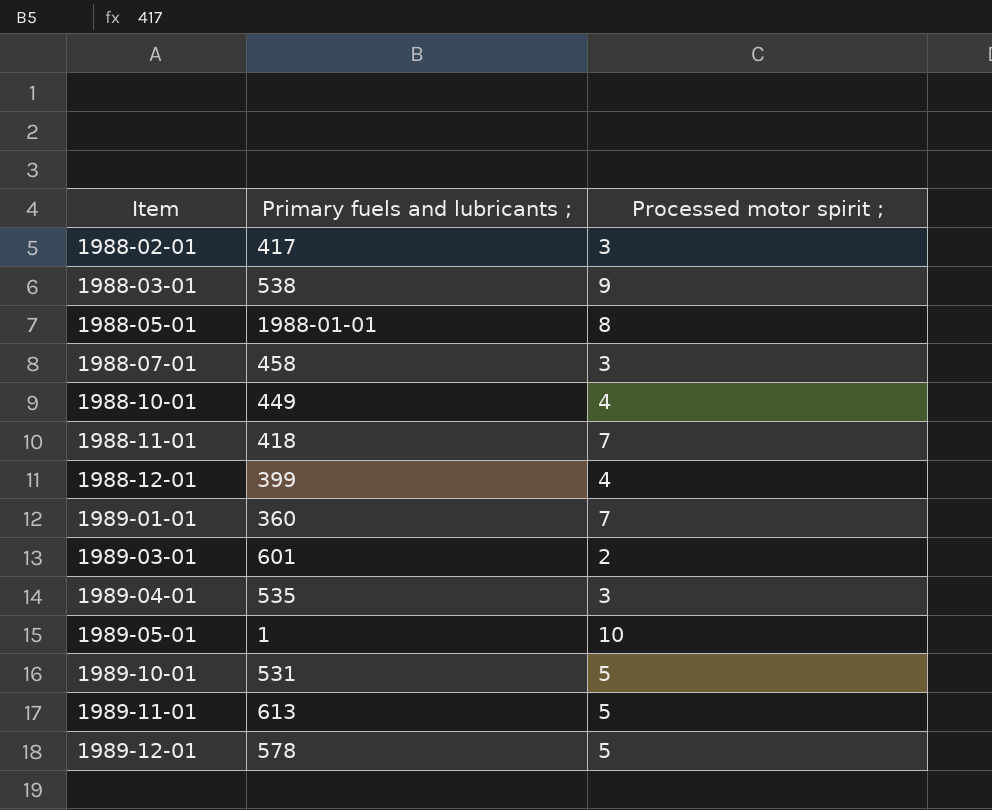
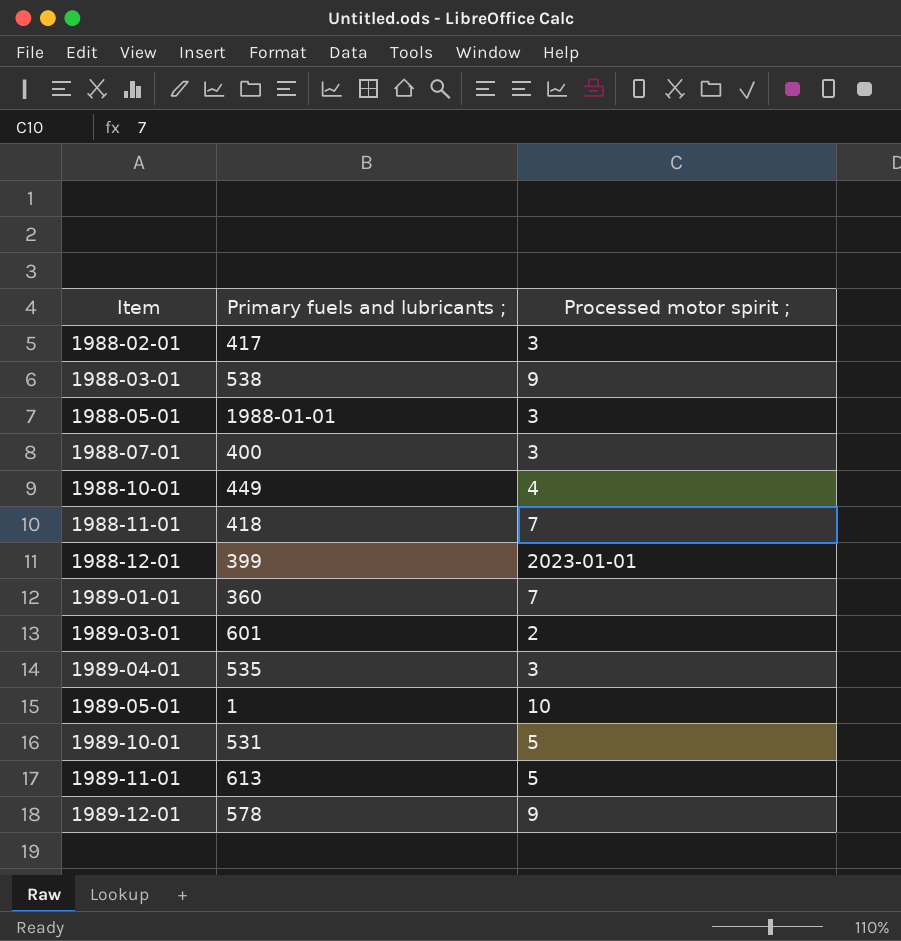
1988-05-01 | Processed motor spirit ;: 8 -> 3
1988-07-01 | Primary fuels and lubricants ;: 458 -> 400
1988-12-01 | Processed motor spirit ;: 4 -> 2023-01-01
1989-12-01 | Processed motor spirit ;: 5 -> 9

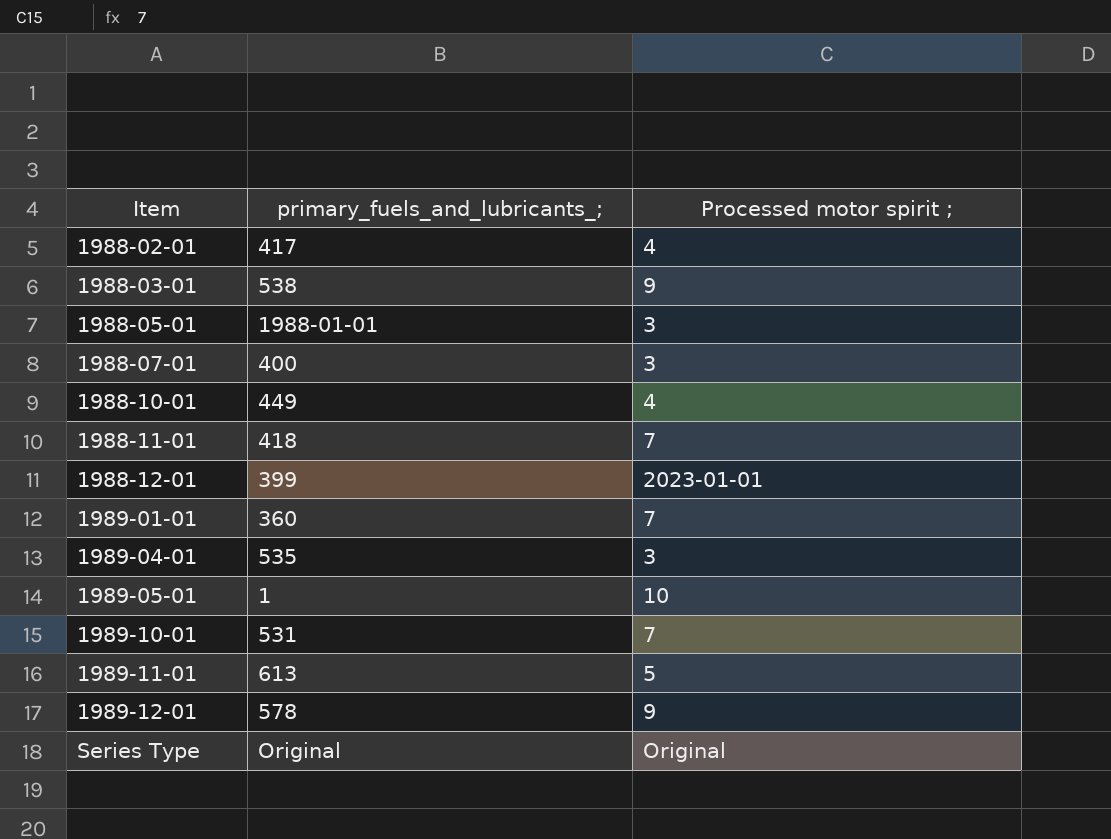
column name: Primary fuels and lubricants ; -> primary_fuels_and_lubricants_;
row 1989-03-01: 601 | 2 -> none
1988-02-01 | Processed motor spirit ;: 3 -> 4
1989-10-01 | Processed motor spirit ;: 5 -> 7
row Series Type: none -> Original | Original

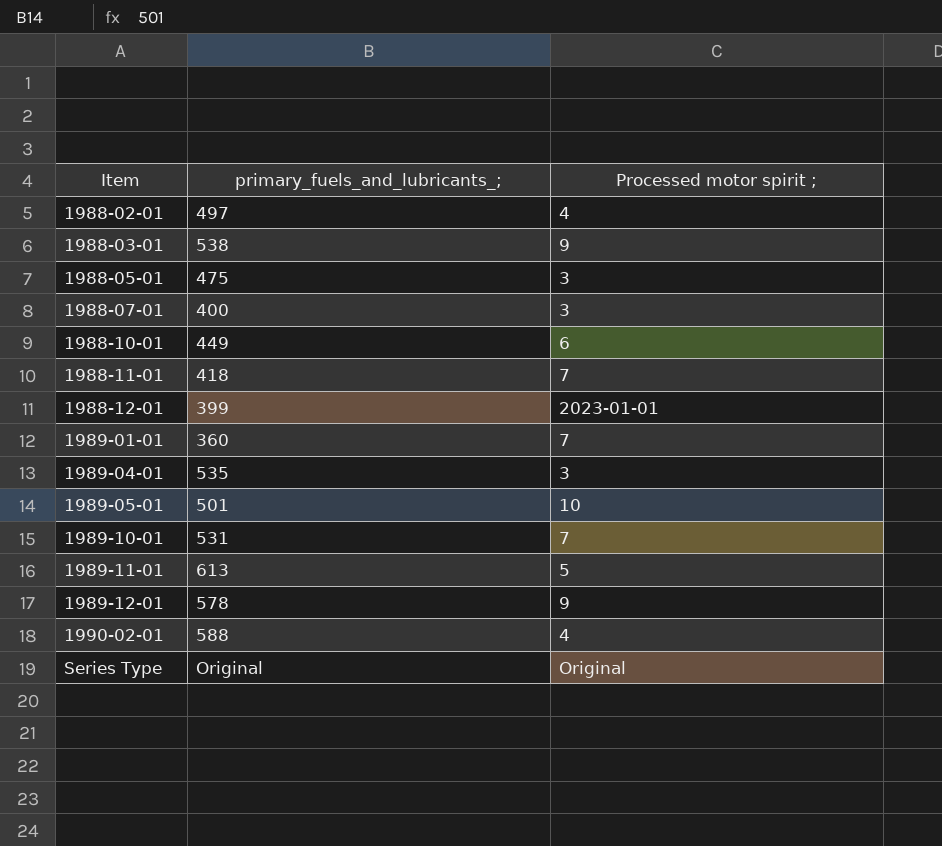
1988-02-01 | primary_fuels_and_lubricants_;: 417 -> 497
1988-05-01 | primary_fuels_and_lubricants_;: 1988-01-01 -> 475
1988-10-01 | Processed motor spirit ;: 4 -> 6
1989-05-01 | primary_fuels_and_lubricants_;: 1 -> 501
row 1990-02-01: none -> 588 | 4

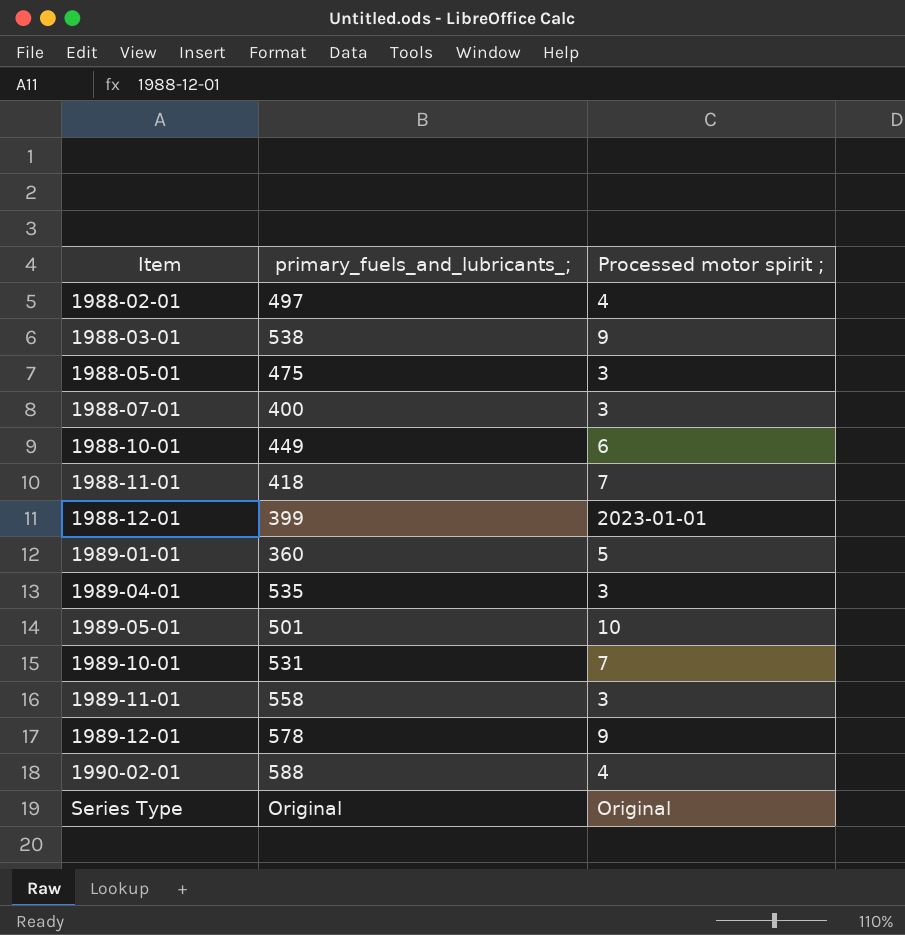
1989-01-01 | Processed motor spirit ;: 7 -> 5
1989-11-01 | primary_fuels_and_lubricants_;: 613 -> 558
1989-11-01 | Processed motor spirit ;: 5 -> 3

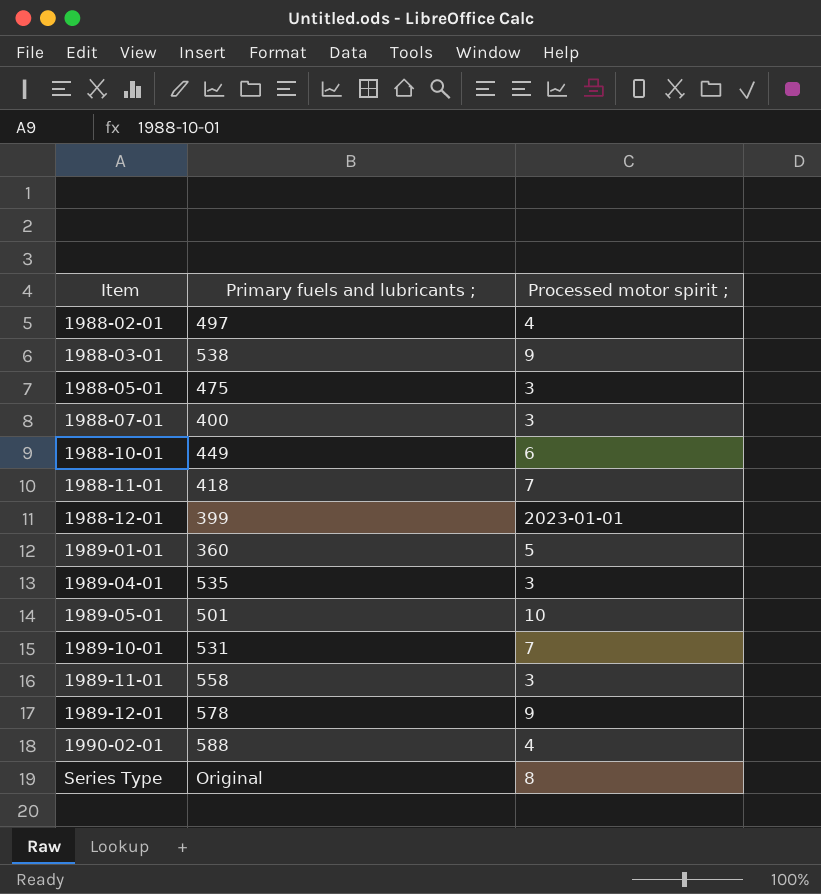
column name: primary_fuels_and_lubricants_; -> Primary fuels and lubricants ;
Series Type | Processed motor spirit ;: Original -> 8

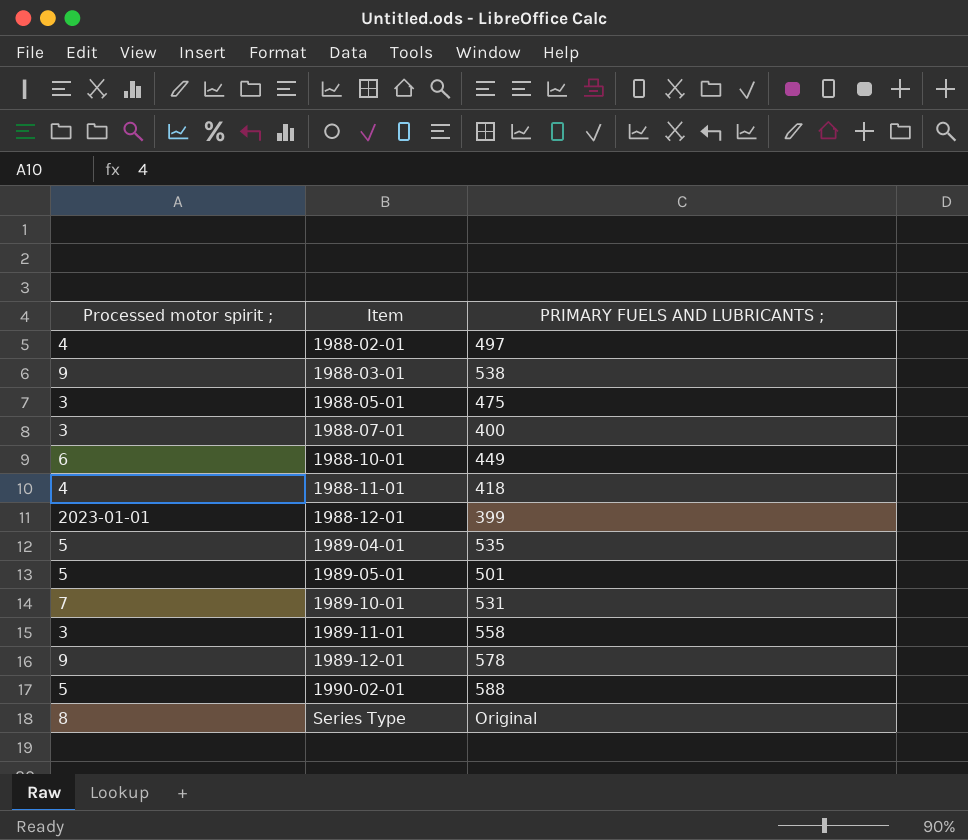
column Processed motor spirit ; | position: 3 -> 1
column name: Primary fuels and lubricants ; -> PRIMARY FUELS AND LUBRICANTS ;
row 1989-01-01: 360 | 5 -> none
1988-11-01 | Processed motor spirit ;: 7 -> 4
1989-04-01 | Processed motor spirit ;: 3 -> 5
1989-05-01 | Processed motor spirit ;: 10 -> 5
1990-02-01 | Processed motor spirit ;: 4 -> 5

